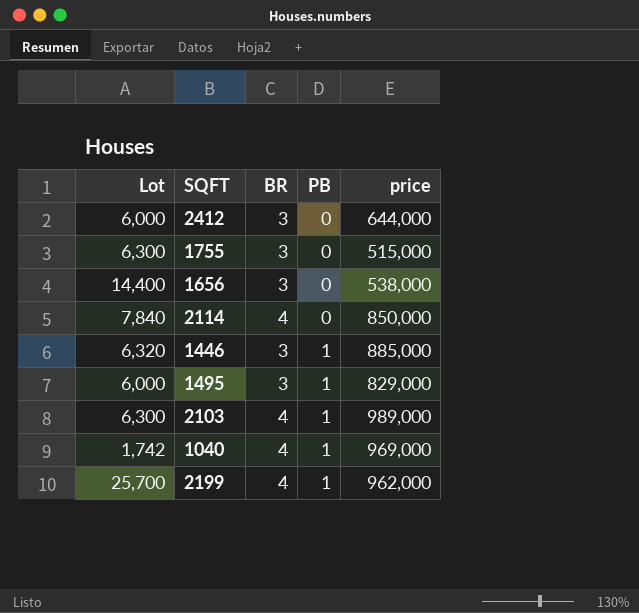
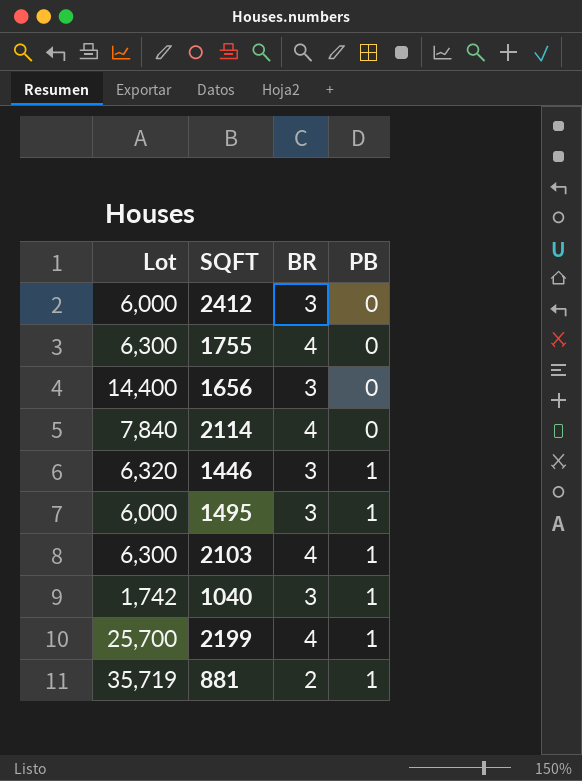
column price | position: 5 -> none
1755 | BR: 3 -> 4
1040 | BR: 4 -> 3
row 881: none -> 35,719 | 2 | 1

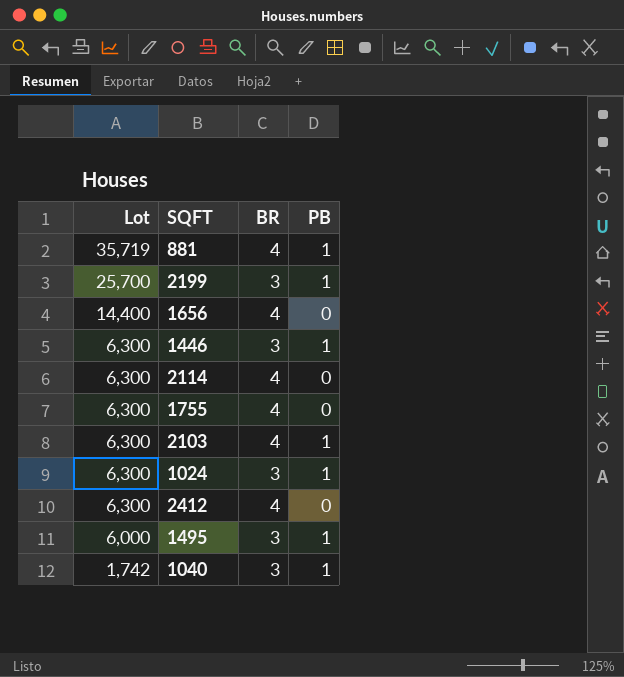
row order: PB ascending -> Lot descending
881 | BR: 2 -> 4
2199 | BR: 4 -> 3
1656 | BR: 3 -> 4
1446 | Lot: 6,320 -> 6,300
2114 | Lot: 7,840 -> 6,300
row 1024: none -> 6,300 | 3 | 1
2412 | Lot: 6,000 -> 6,300
2412 | BR: 3 -> 4

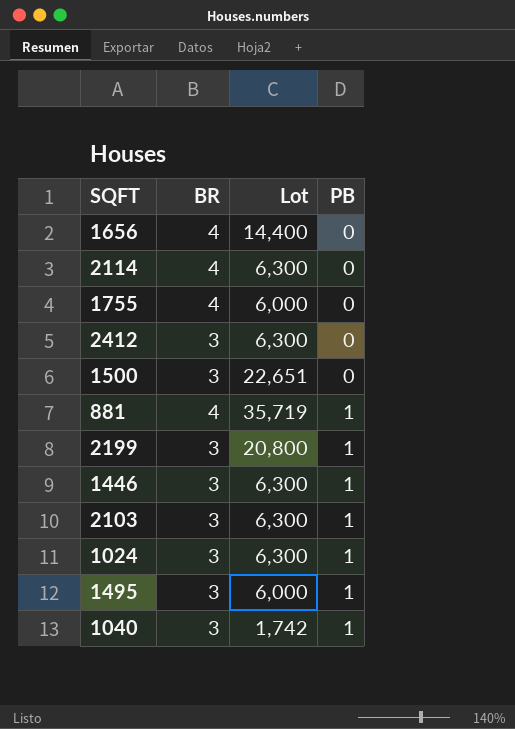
row order: Lot descending -> PB ascending
column Lot | position: 1 -> 3
1755 | Lot: 6,300 -> 6,000
2412 | BR: 4 -> 3
row 1500: none -> 3 | 22,651 | 0
2199 | Lot: 25,700 -> 20,800
2103 | BR: 4 -> 3

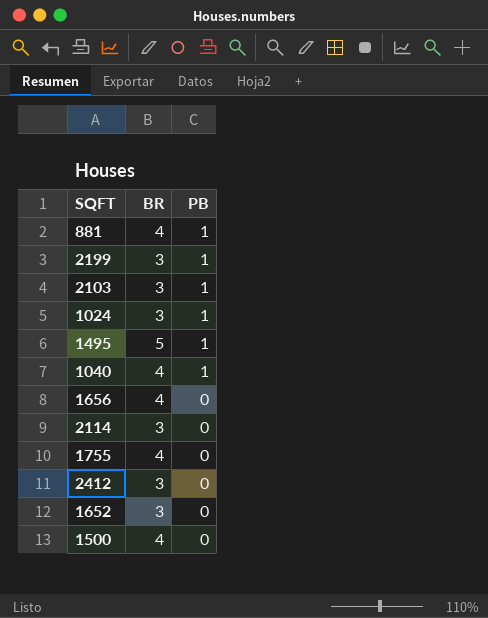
row order: PB ascending -> PB descending
column Lot | position: 3 -> none
row 1446: 3 | 6,300 | 1 -> none
1495 | BR: 3 -> 5
1040 | BR: 3 -> 4
2114 | BR: 4 -> 3
row 1652: none -> 3 | 0
1500 | BR: 3 -> 4

